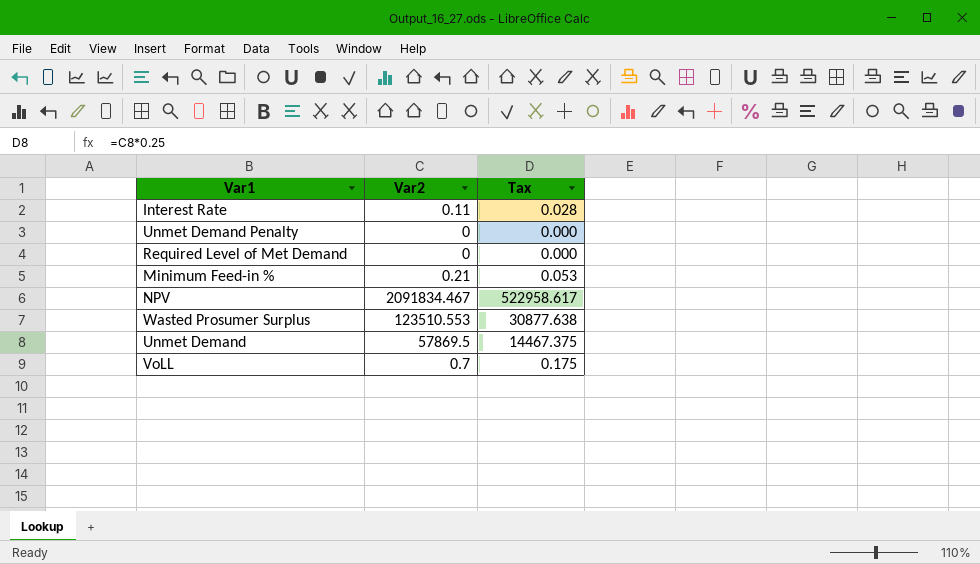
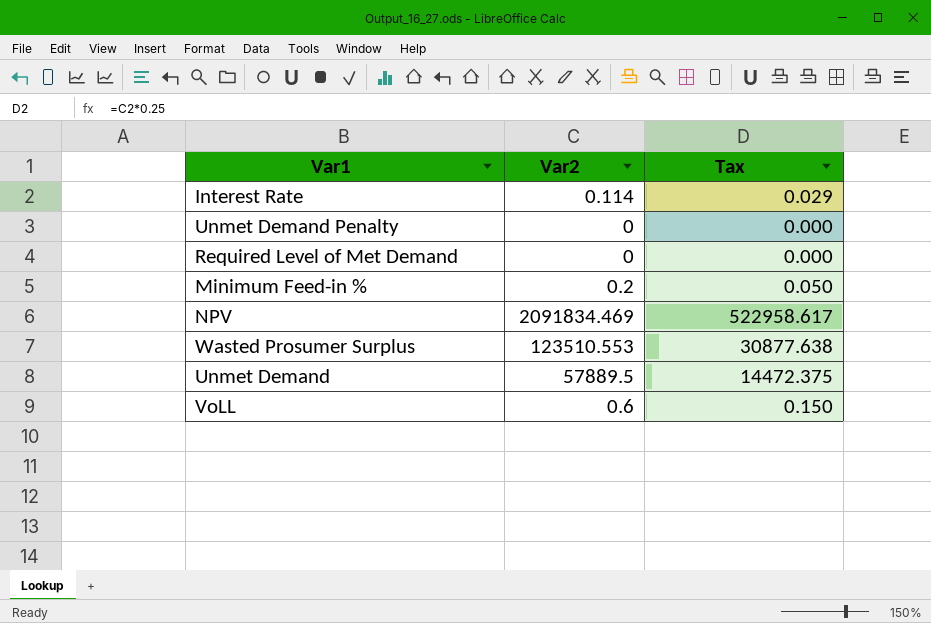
Interest Rate | Var2: 0.11 -> 0.114
Interest Rate | Tax: 0.028 -> 0.029
Minimum Feed-in % | Var2: 0.21 -> 0.2
Minimum Feed-in % | Tax: 0.053 -> 0.050
NPV | Var2: 2091834.467 -> 2091834.469
Unmet Demand | Var2: 57869.5 -> 57889.5
Unmet Demand | Tax: 14467.375 -> 14472.375
VoLL | Var2: 0.7 -> 0.6
VoLL | Tax: 0.175 -> 0.150

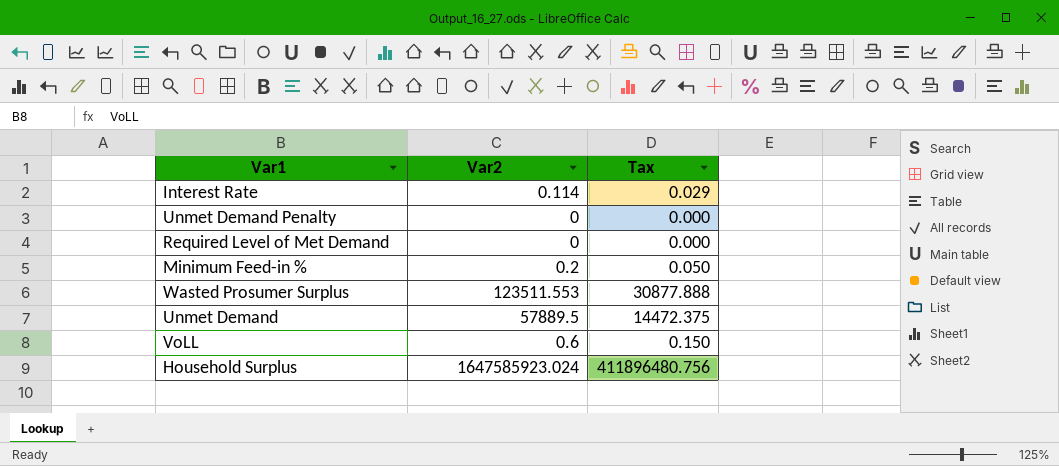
row NPV: 2091834.469 | 522958.617 -> none
Wasted Prosumer Surplus | Var2: 123510.553 -> 123511.553
Wasted Prosumer Surplus | Tax: 30877.638 -> 30877.888
row Household Surplus: none -> 1647585923.024 | 411896480.756

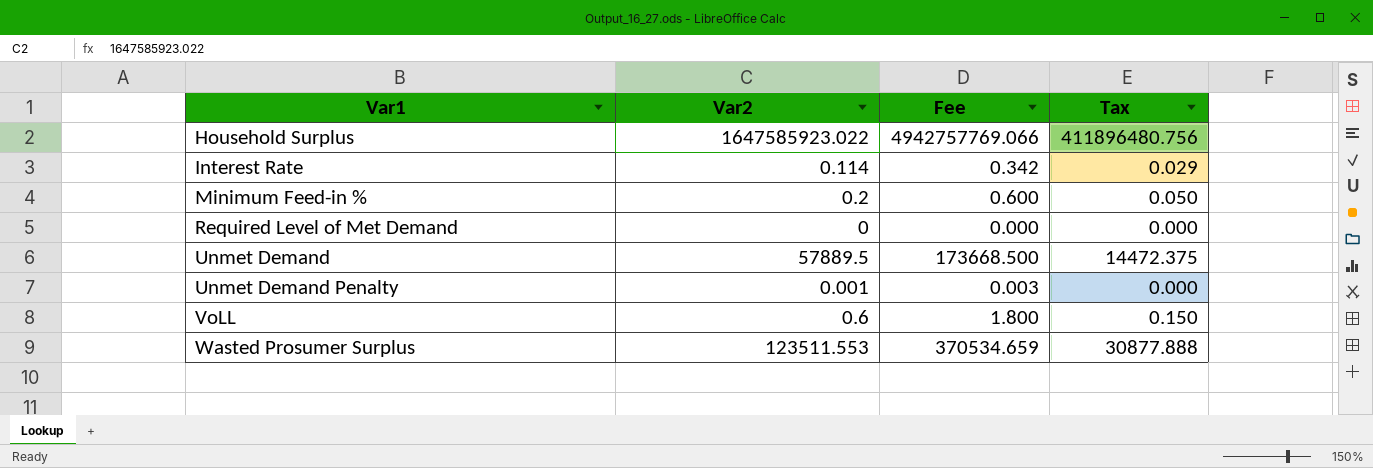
row order: none -> Var1 ascending
column Fee | formula: none -> [Var2] * 3
Household Surplus | Var2: 1647585923.024 -> 1647585923.022
Unmet Demand Penalty | Var2: 0 -> 0.001

